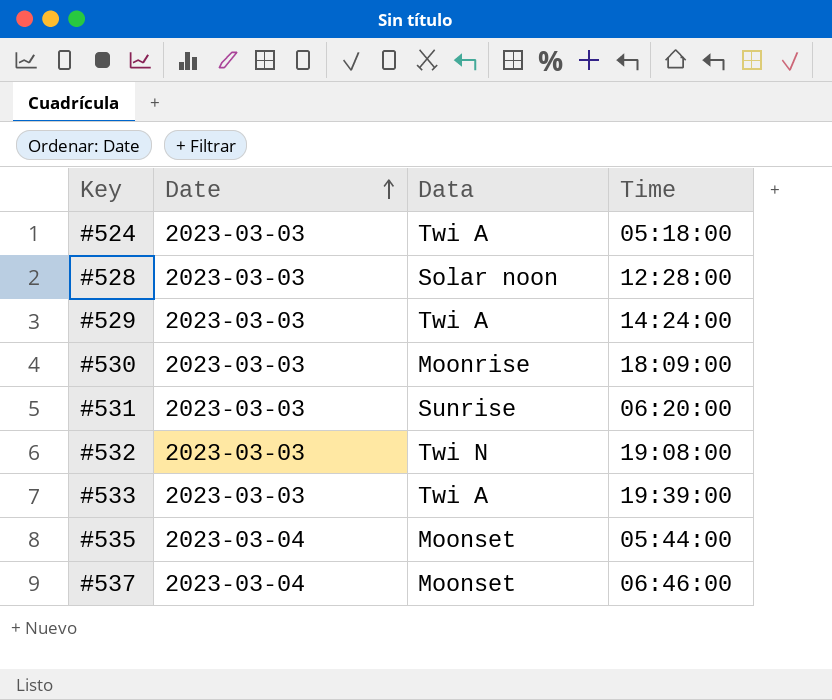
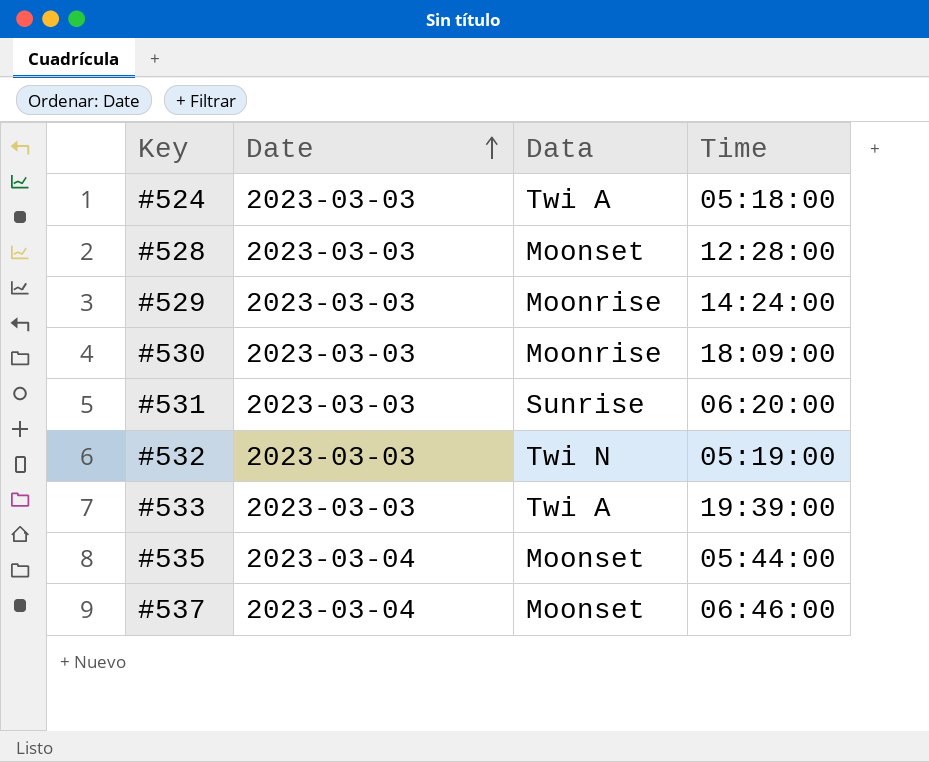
#528 | Data: Solar noon -> Moonset
#529 | Data: Twi A -> Moonrise
#532 | Time: 19:08:00 -> 05:19:00

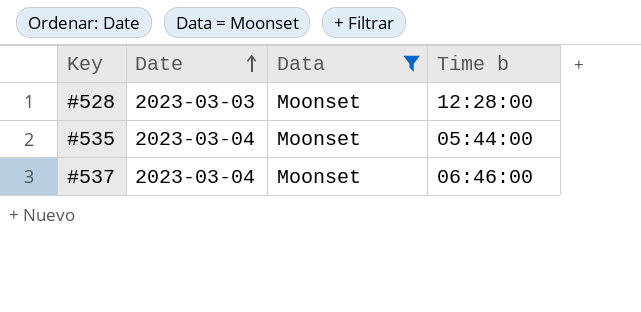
filter: none -> Data = Moonset
column name: Time -> Time b

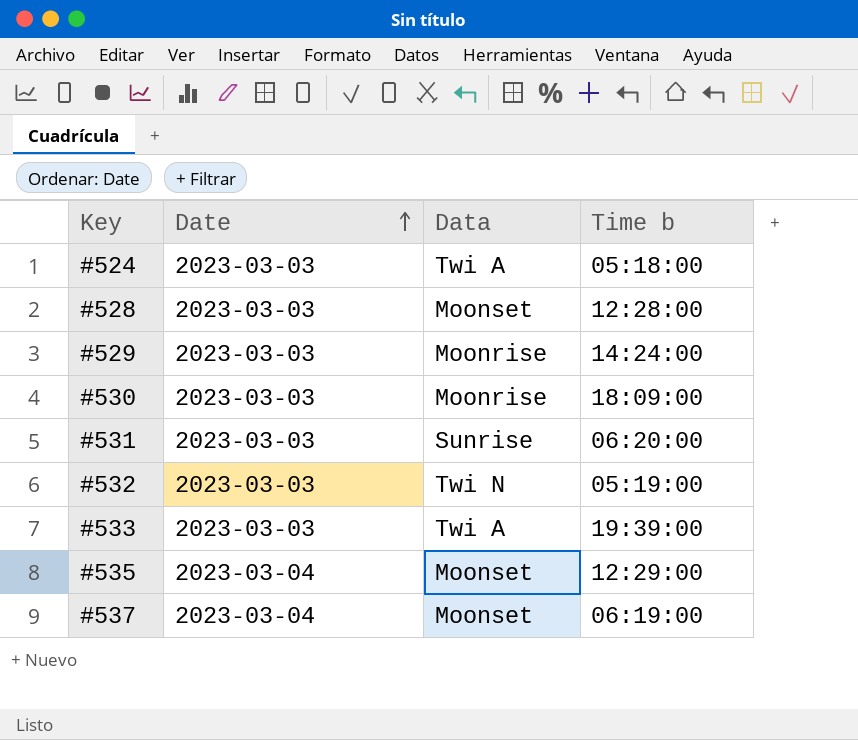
filter: Data = Moonset -> none
#535 | Time b: 05:44:00 -> 12:29:00
#537 | Time b: 06:46:00 -> 06:19:00

